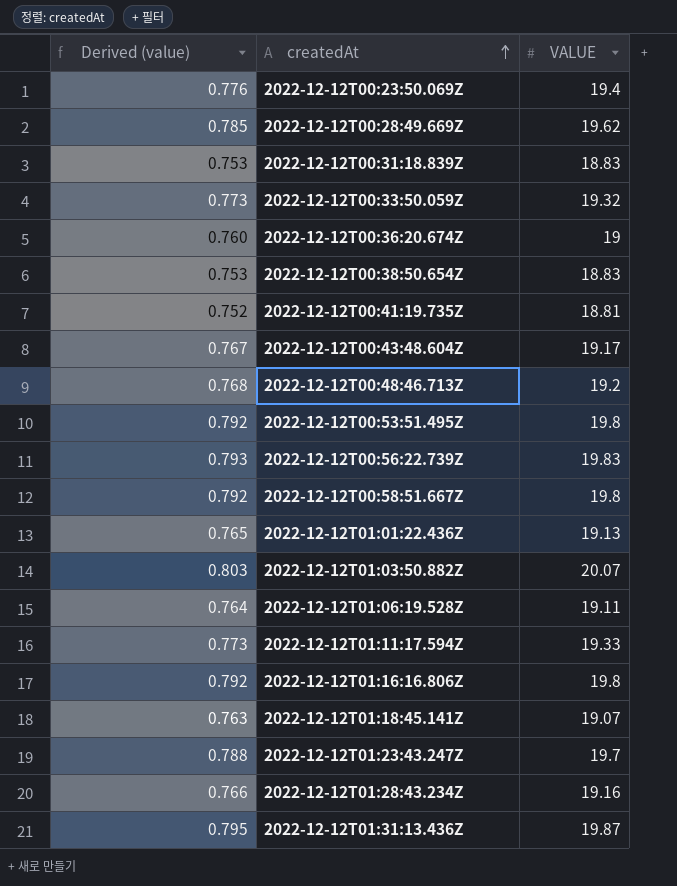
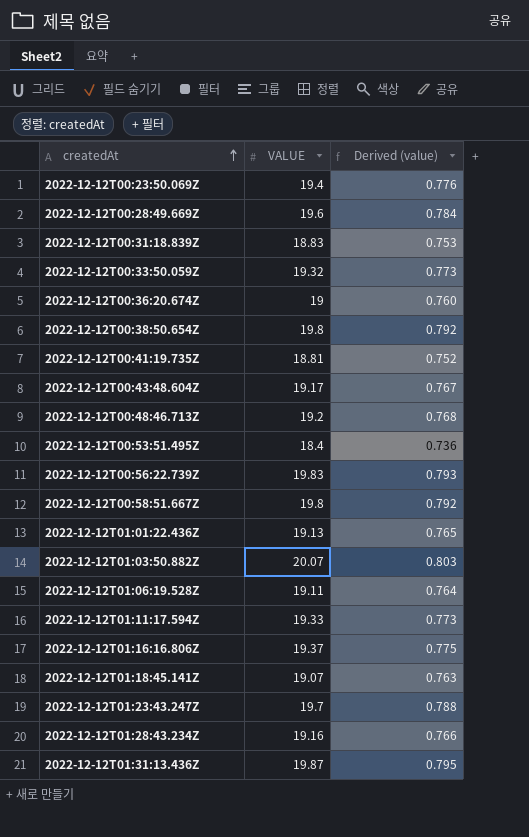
column Derived (value) | position: 1 -> 3
2022-12-12T00:28:49.669Z | VALUE: 19.62 -> 19.6
2022-12-12T00:28:49.669Z | Derived (value): 0.785 -> 0.784
2022-12-12T00:38:50.654Z | VALUE: 18.83 -> 19.8
2022-12-12T00:38:50.654Z | Derived (value): 0.753 -> 0.792
2022-12-12T00:53:51.495Z | VALUE: 19.8 -> 18.4
2022-12-12T00:53:51.495Z | Derived (value): 0.792 -> 0.736
2022-12-12T01:16:16.806Z | VALUE: 19.8 -> 19.37
2022-12-12T01:16:16.806Z | Derived (value): 0.792 -> 0.775

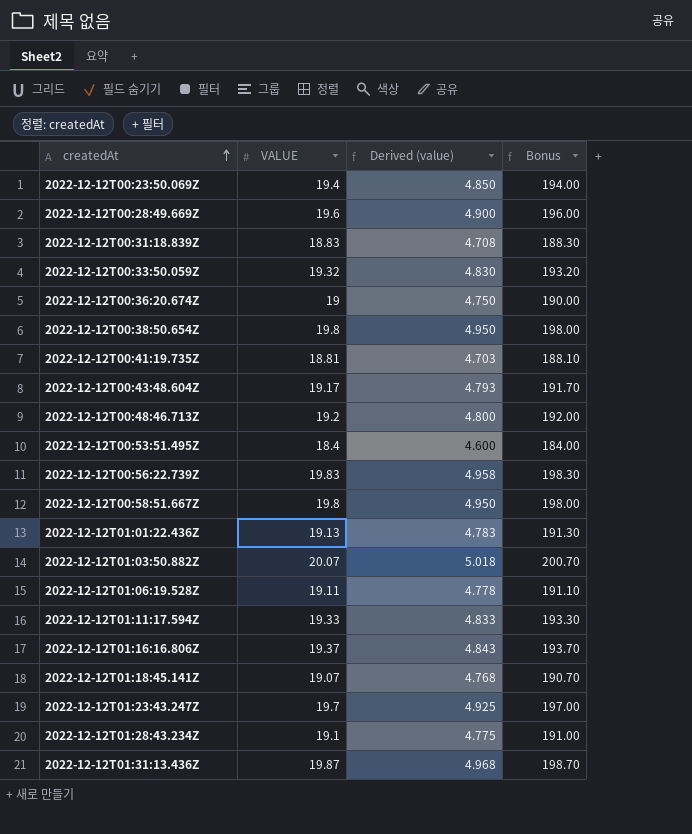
column Derived (value) | formula: [VALUE] * 0.04 -> [VALUE] * 0.25
column Bonus | formula: none -> [VALUE] * 10
2022-12-12T01:28:43.234Z | VALUE: 19.16 -> 19.1

